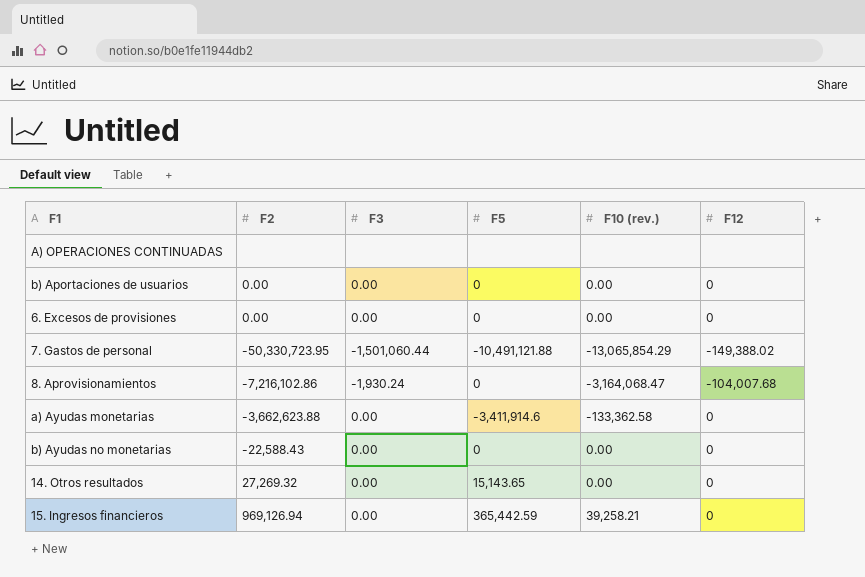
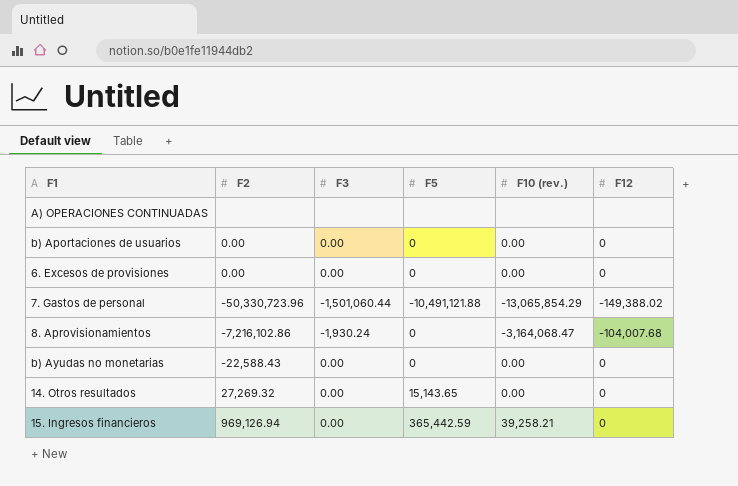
row a) Ayudas monetarias: -3,662,623.88 | 0.00 | -3,411,914.6 | -133,362.58 | 0 -> none
7. Gastos de personal | F2: -50,330,723.95 -> -50,330,723.96

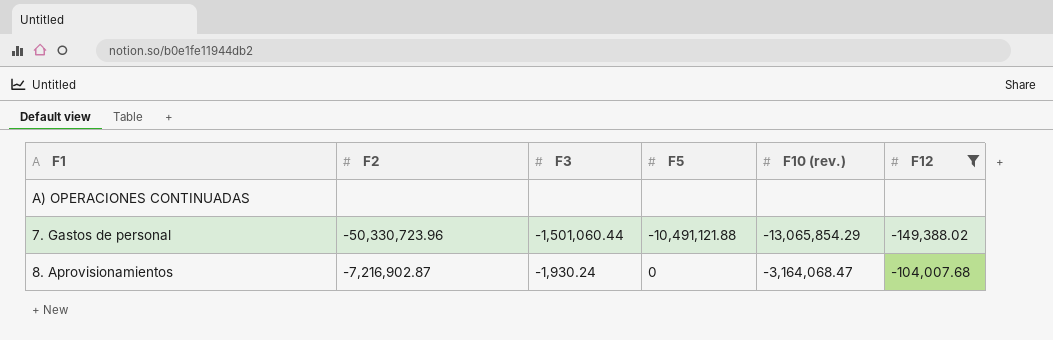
filter: none -> F12 != 0
8. Aprovisionamientos | F2: -7,216,102.86 -> -7,216,902.87

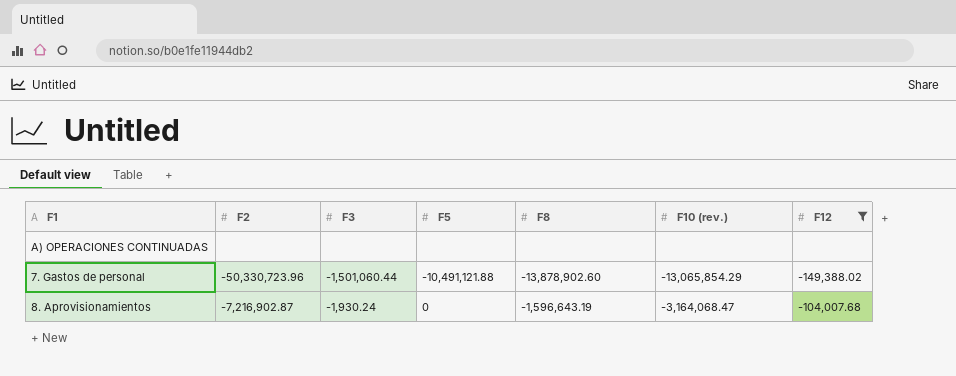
column F8 | position: none -> 5

